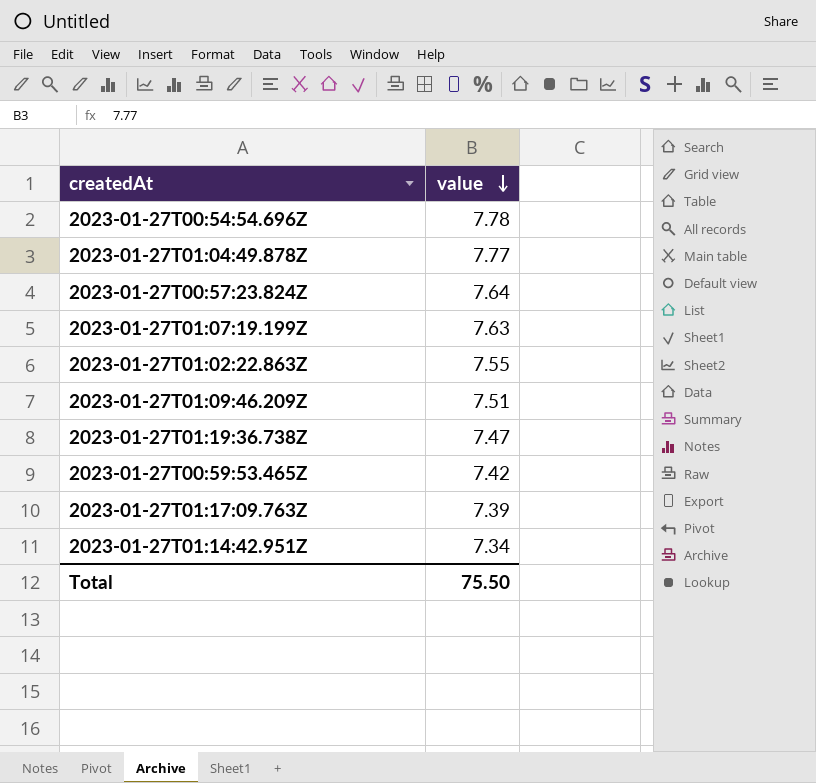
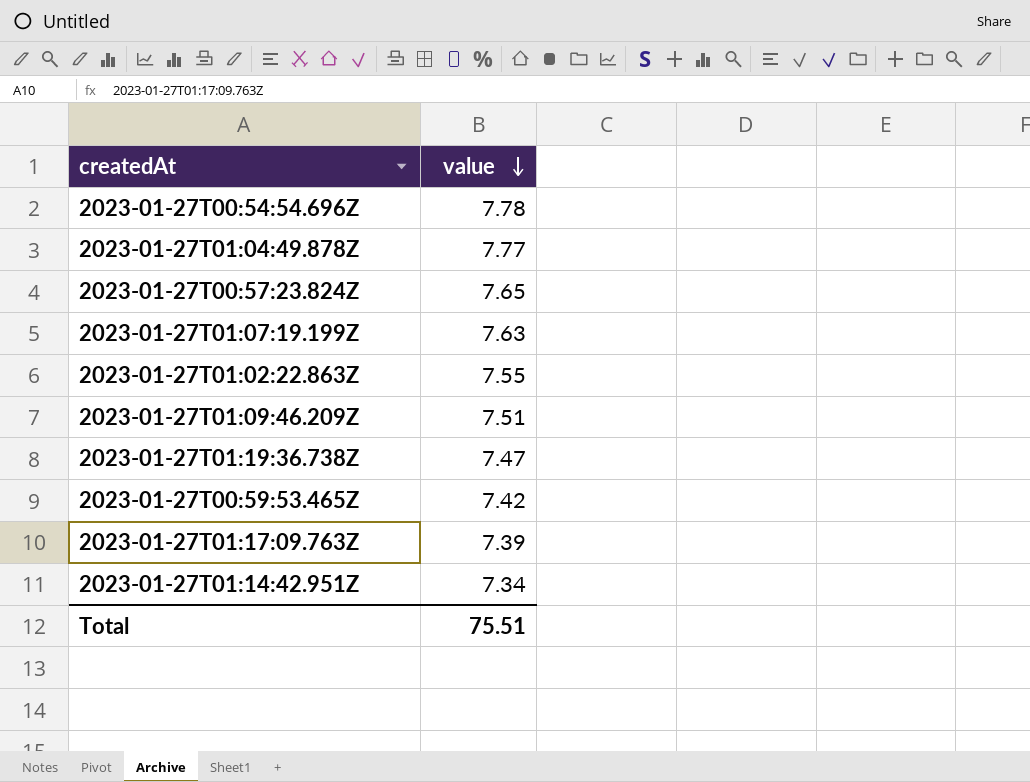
2023-01-27T00:57:23.824Z | value: 7.64 -> 7.65
Total | value: 75.50 -> 75.51

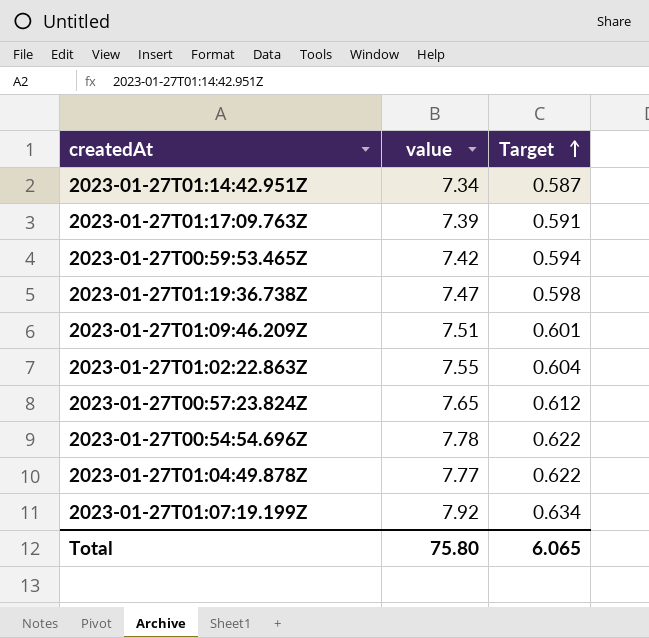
row order: value descending -> Target ascending
column Target | formula: none -> [value] * 0.08
2023-01-27T01:07:19.199Z | value: 7.63 -> 7.92
Total | value: 75.51 -> 75.80

